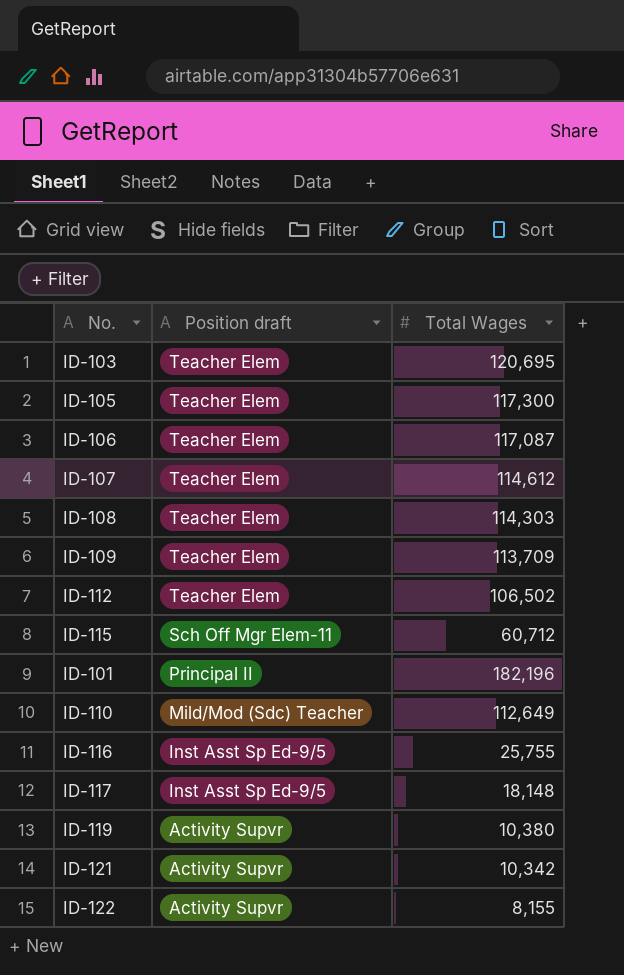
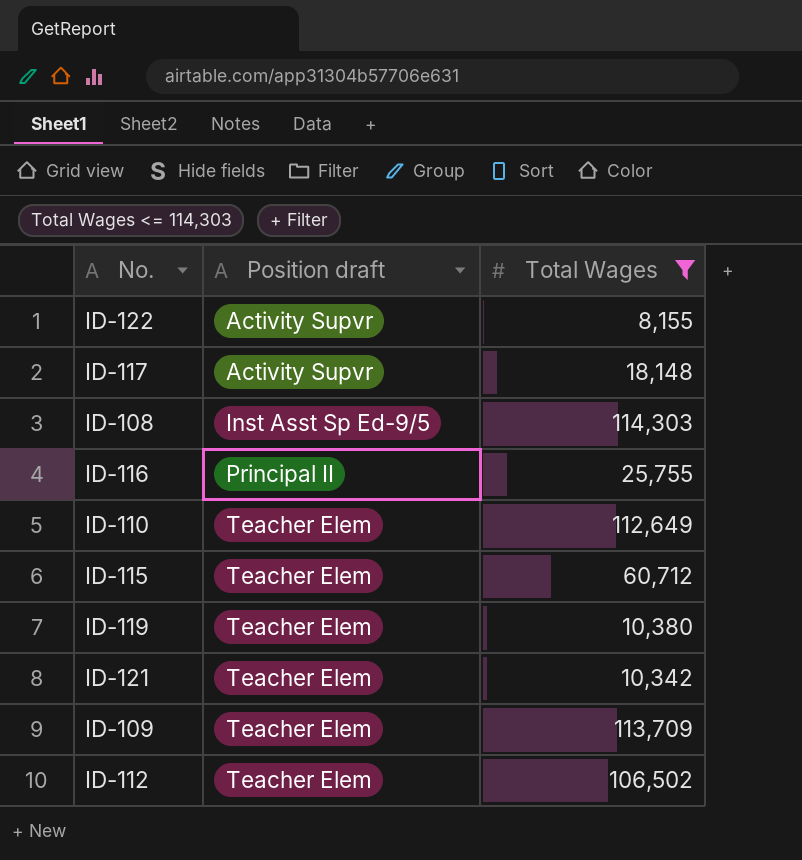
filter: none -> Total Wages <= 114,303
row order: Position draft descending -> Position draft ascending
ID-117 | Position draft: Inst Asst Sp Ed-9/5 -> Activity Supvr
ID-108 | Position draft: Teacher Elem -> Inst Asst Sp Ed-9/5
ID-116 | Position draft: Inst Asst Sp Ed-9/5 -> Principal II
ID-110 | Position draft: Mild/Mod (Sdc) Teacher -> Teacher Elem
ID-115 | Position draft: Sch Off Mgr Elem-11 -> Teacher Elem
ID-119 | Position draft: Activity Supvr -> Teacher Elem
ID-121 | Position draft: Activity Supvr -> Teacher Elem

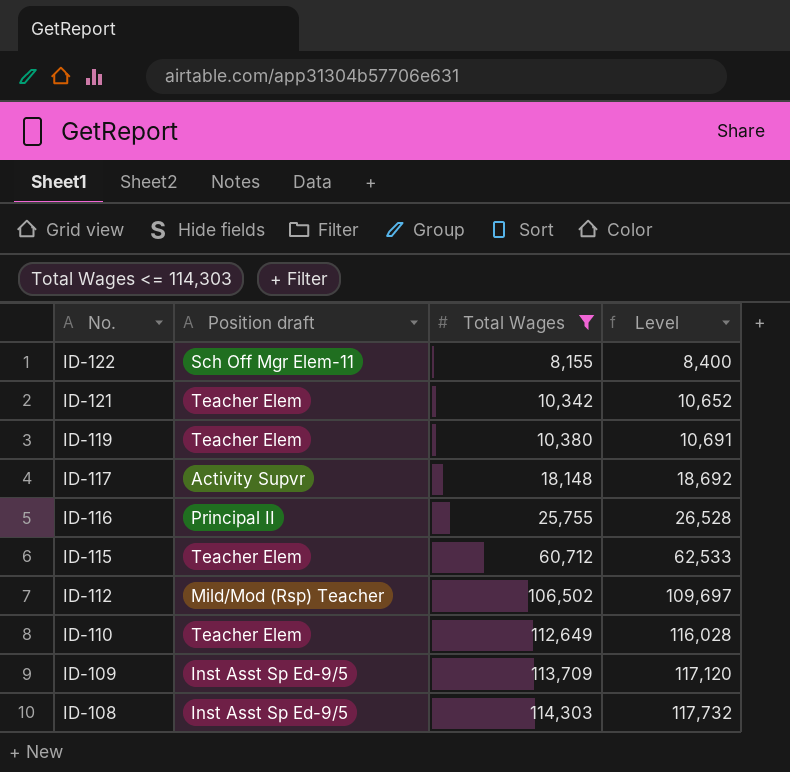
row order: Position draft ascending -> No. descending
column Level | formula: none -> [Total Wages] * 1.03
ID-122 | Position draft: Activity Supvr -> Sch Off Mgr Elem-11
ID-112 | Position draft: Teacher Elem -> Mild/Mod (Rsp) Teacher
ID-109 | Position draft: Teacher Elem -> Inst Asst Sp Ed-9/5

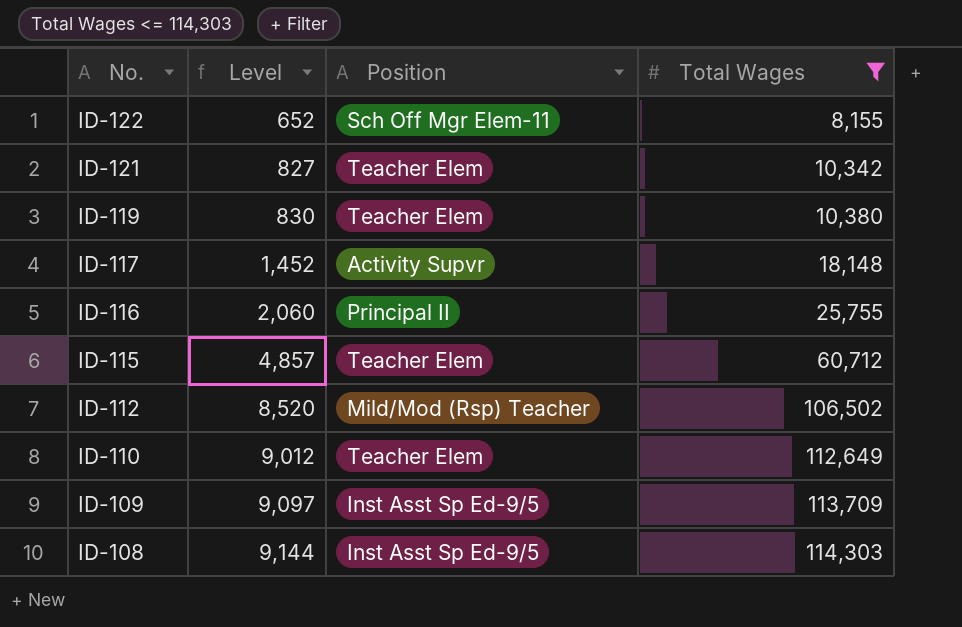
column Level | formula: [Total Wages] * 1.03 -> [Total Wages] * 0.08
column Level | position: 4 -> 2
column name: Position draft -> Position

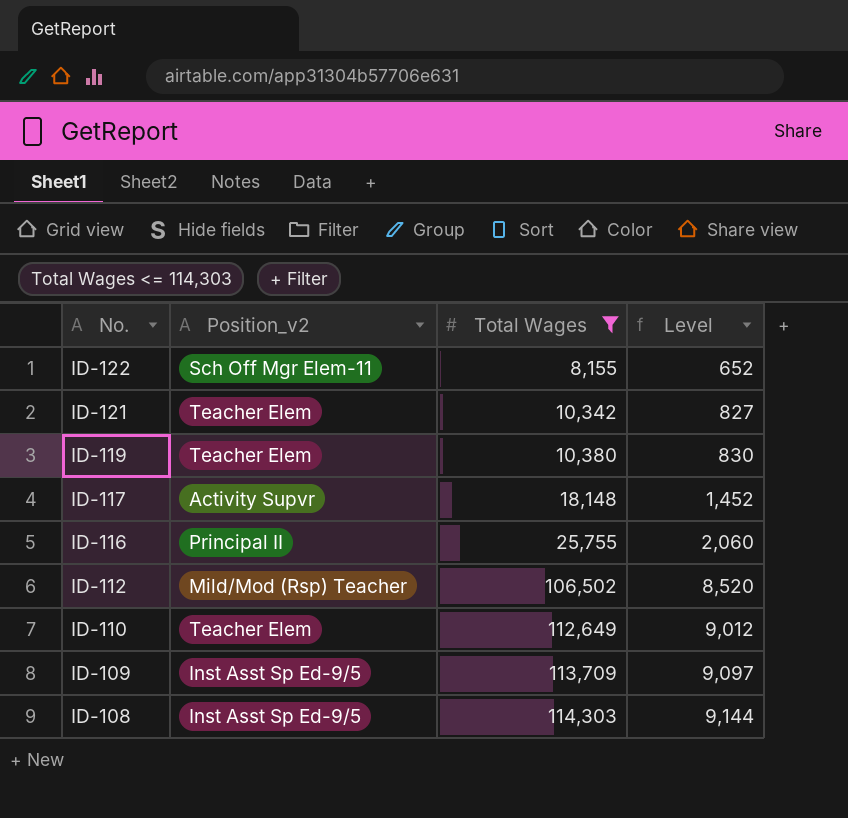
column name: Position -> Position_v2
column Level | position: 2 -> 4
row ID-115: 4,857 | Teacher Elem | 60,712 -> none

